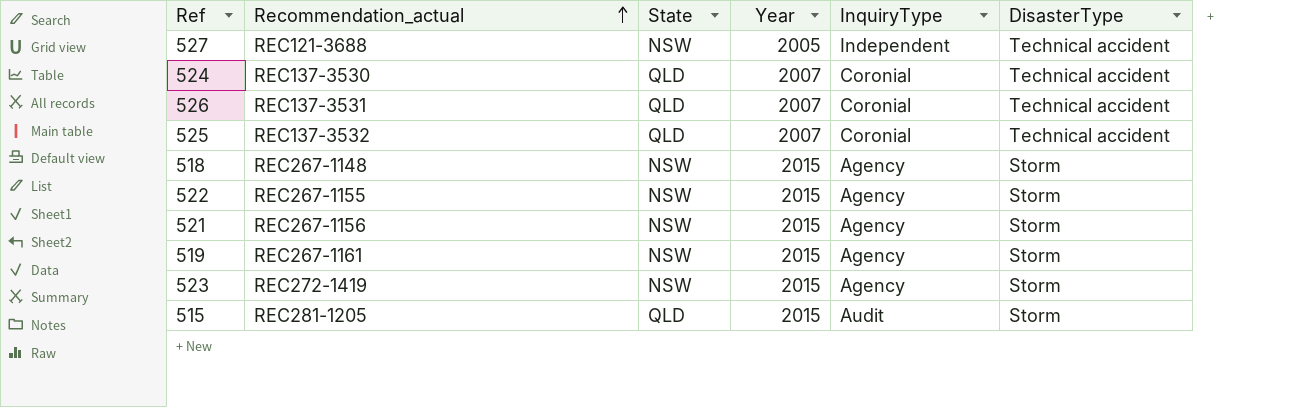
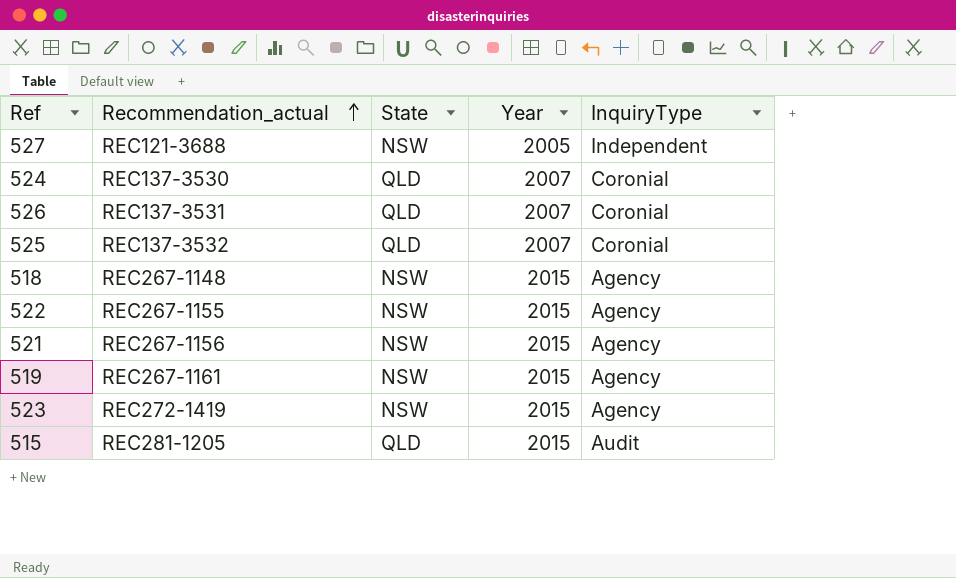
column DisasterType | position: 6 -> none

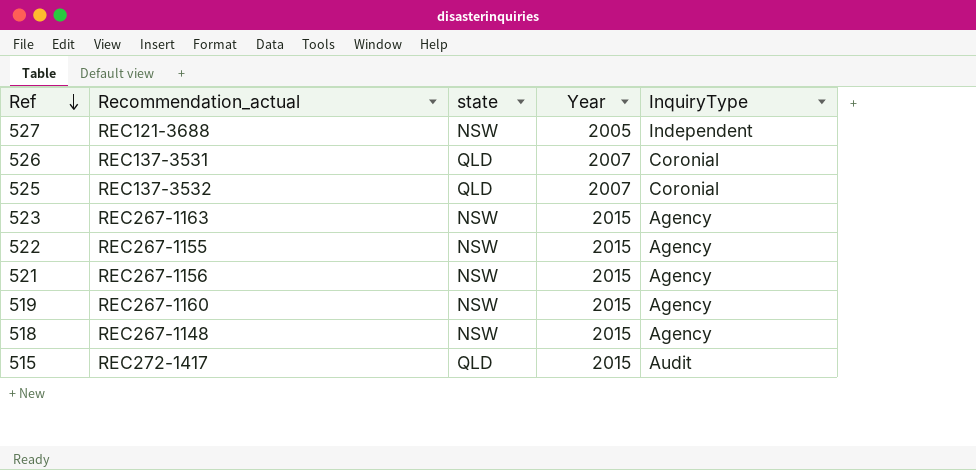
row order: Recommendation_actual ascending -> Ref descending
column name: State -> state
row 524: REC137-3530 | QLD | 2007 | Coronial -> none
523 | Recommendation_actual: REC272-1419 -> REC267-1163
519 | Recommendation_actual: REC267-1161 -> REC267-1160
515 | Recommendation_actual: REC281-1205 -> REC272-1417

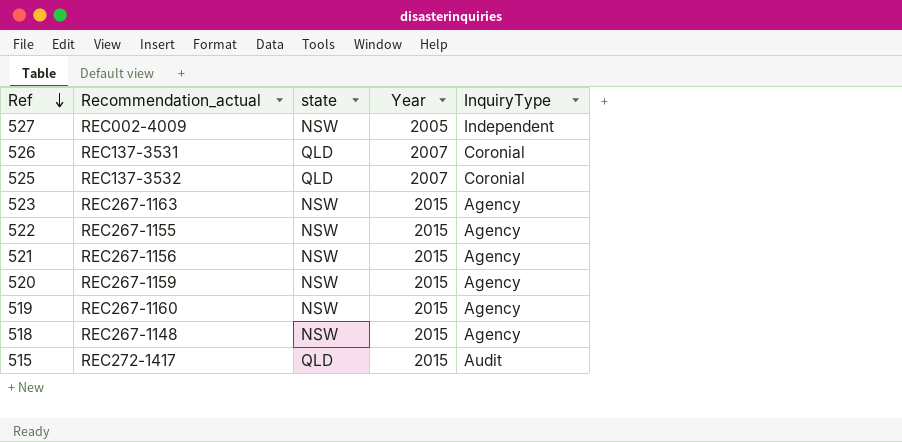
527 | Recommendation_actual: REC121-3688 -> REC002-4009
row 520: none -> REC267-1159 | NSW | 2015 | Agency

